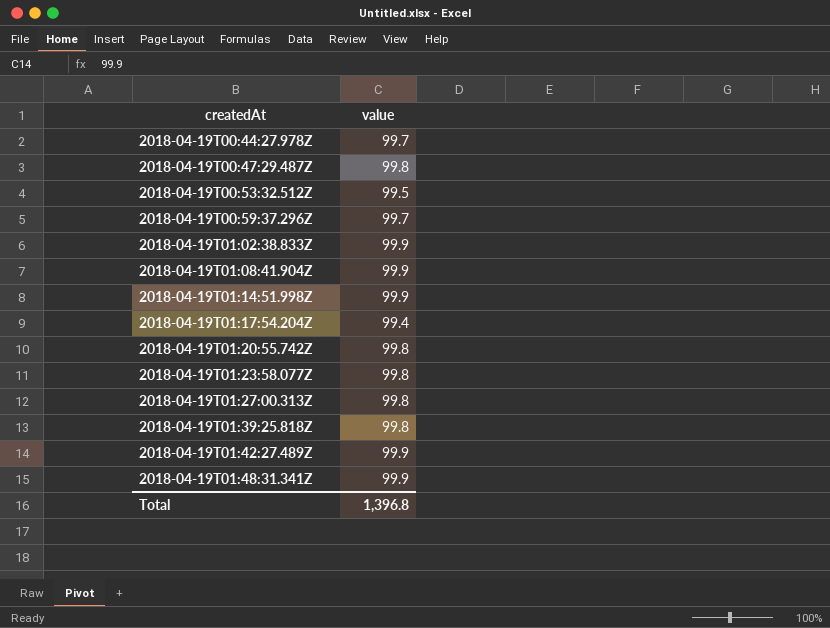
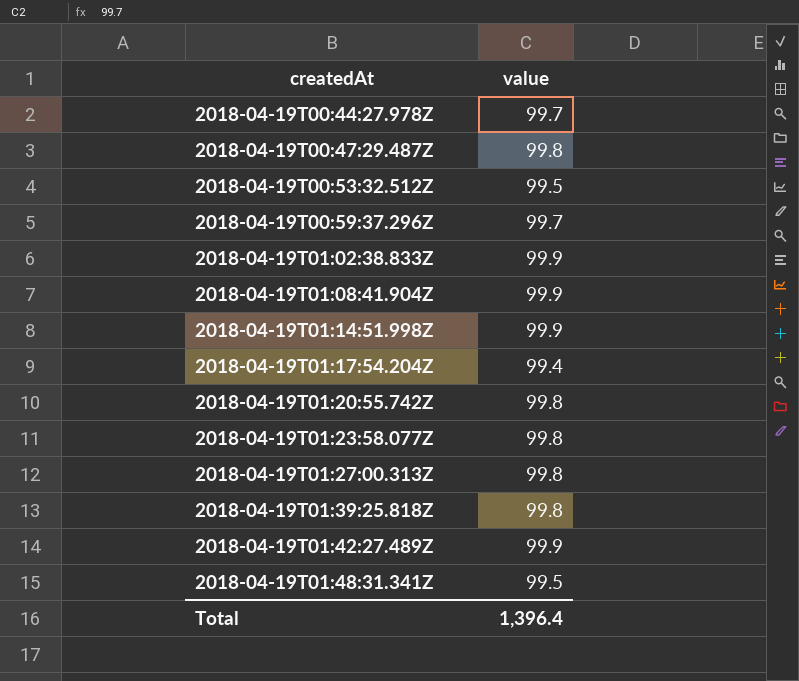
2018-04-19T01:48:31.341Z | value: 99.9 -> 99.5
Total | value: 1,396.8 -> 1,396.4

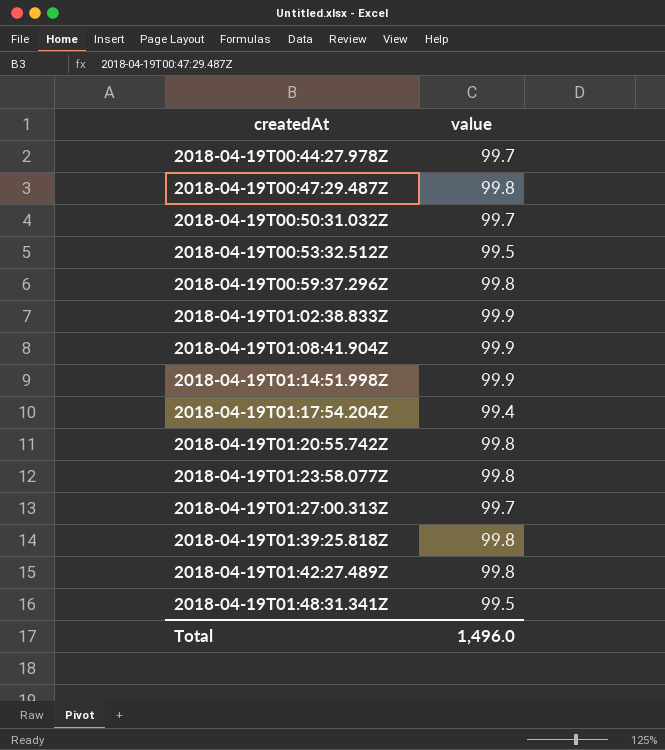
row 2018-04-19T00:50:31.032Z: none -> 99.7
2018-04-19T00:59:37.296Z | value: 99.7 -> 99.8
2018-04-19T01:27:00.313Z | value: 99.8 -> 99.7
2018-04-19T01:42:27.489Z | value: 99.9 -> 99.8
Total | value: 1,396.4 -> 1,496.0

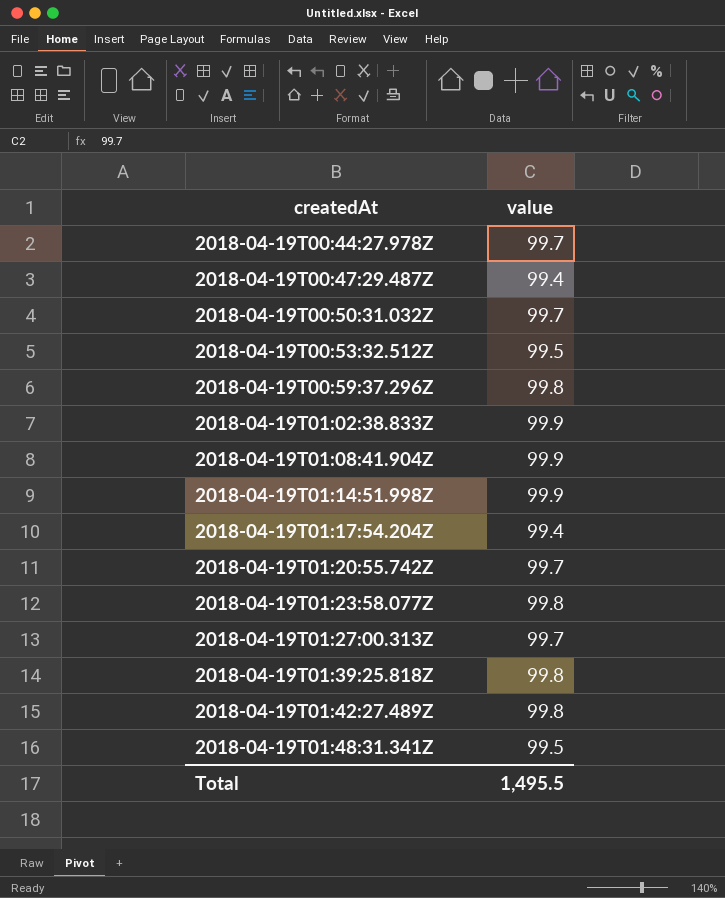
2018-04-19T00:47:29.487Z | value: 99.8 -> 99.4
2018-04-19T01:20:55.742Z | value: 99.8 -> 99.7
Total | value: 1,496.0 -> 1,495.5

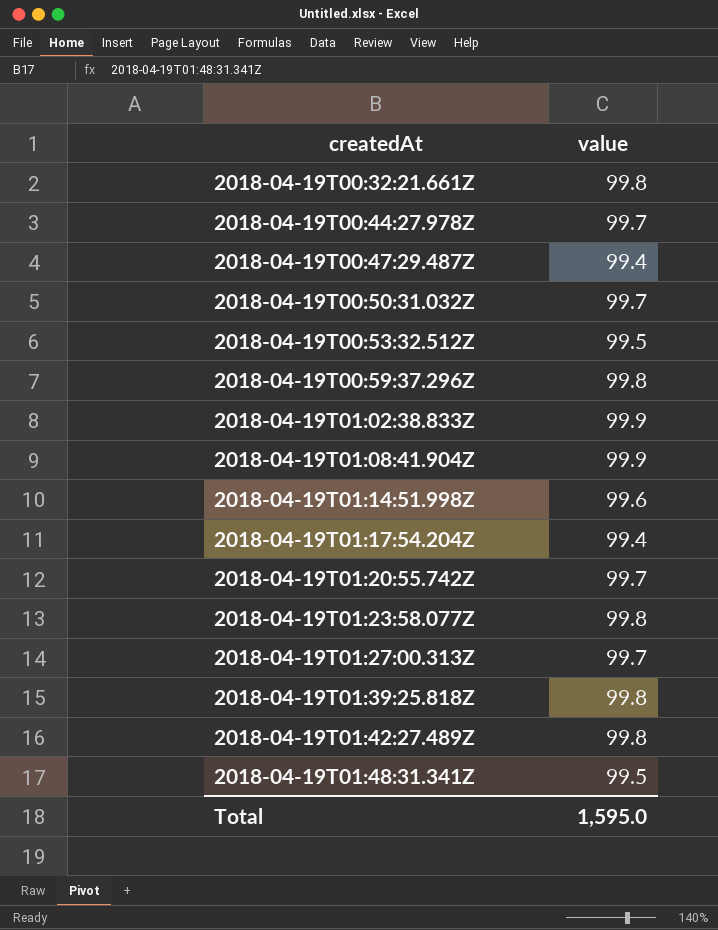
row 2018-04-19T00:32:21.661Z: none -> 99.8
2018-04-19T01:14:51.998Z | value: 99.9 -> 99.6
Total | value: 1,495.5 -> 1,595.0

